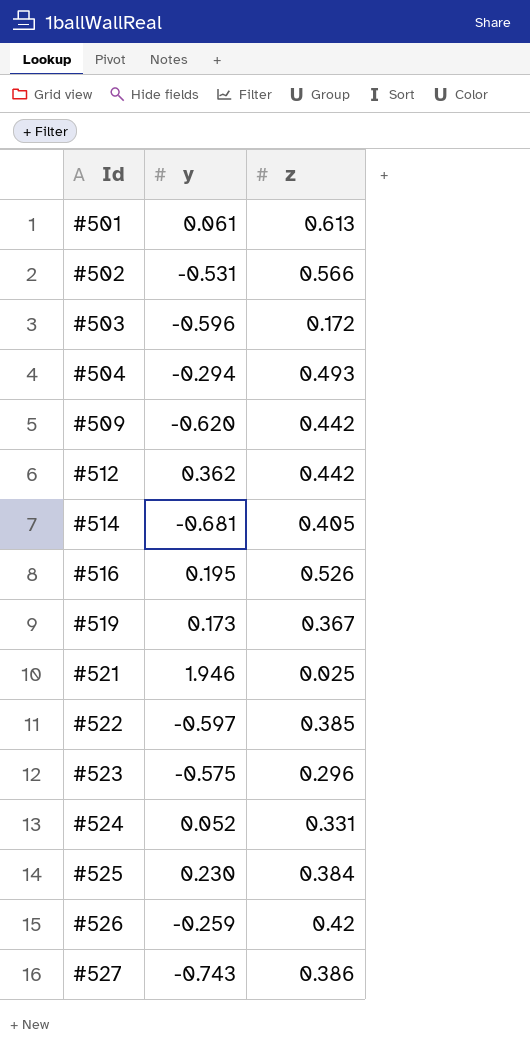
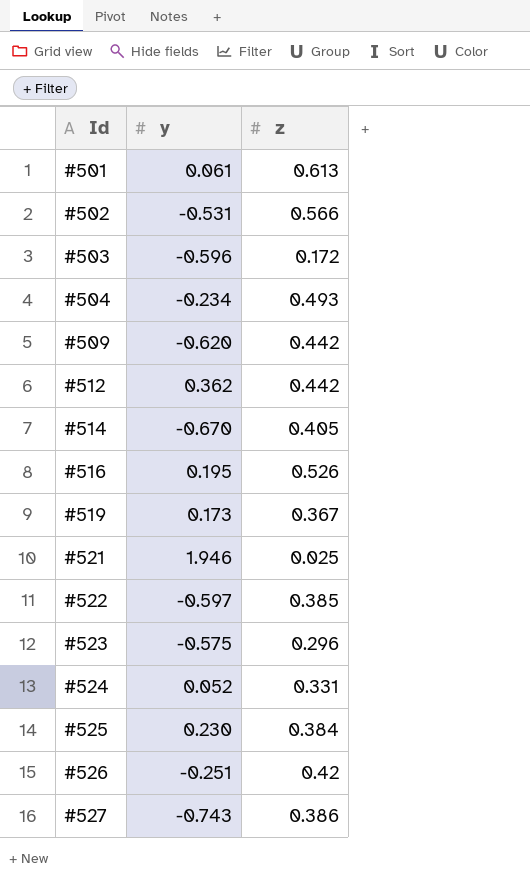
#504 | y: -0.294 -> -0.234
#514 | y: -0.681 -> -0.670
#526 | y: -0.259 -> -0.251

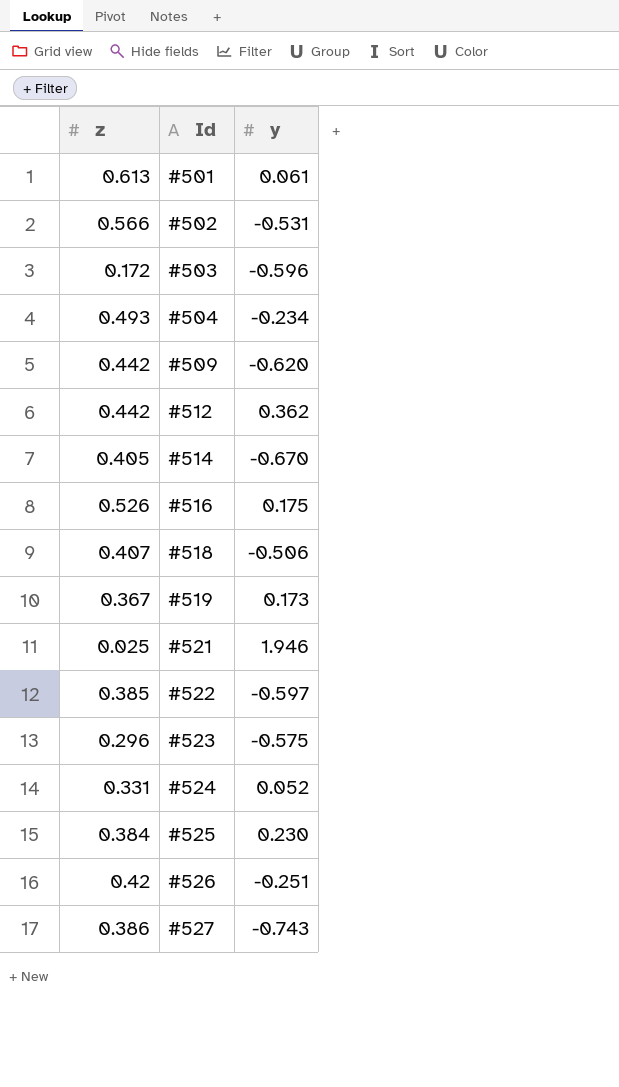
column z | position: 3 -> 1
#516 | y: 0.195 -> 0.175
row #518: none -> 0.407 | -0.506

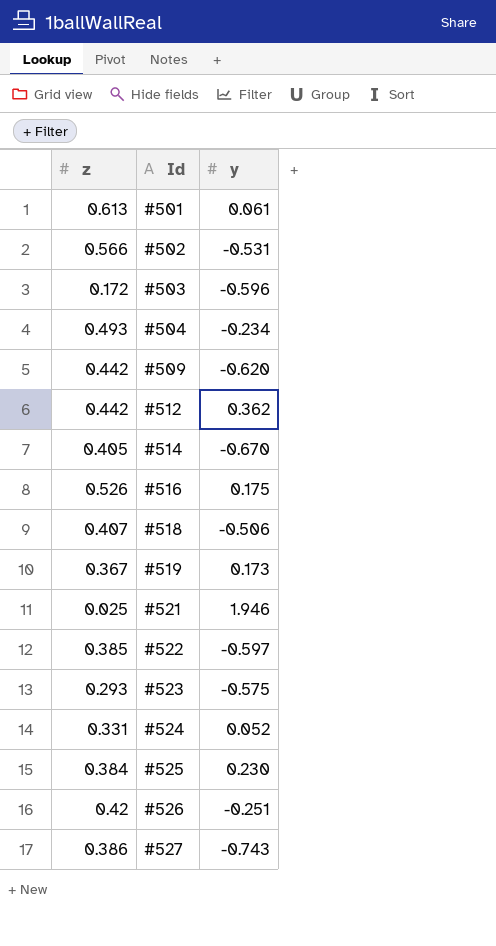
#523 | z: 0.296 -> 0.293

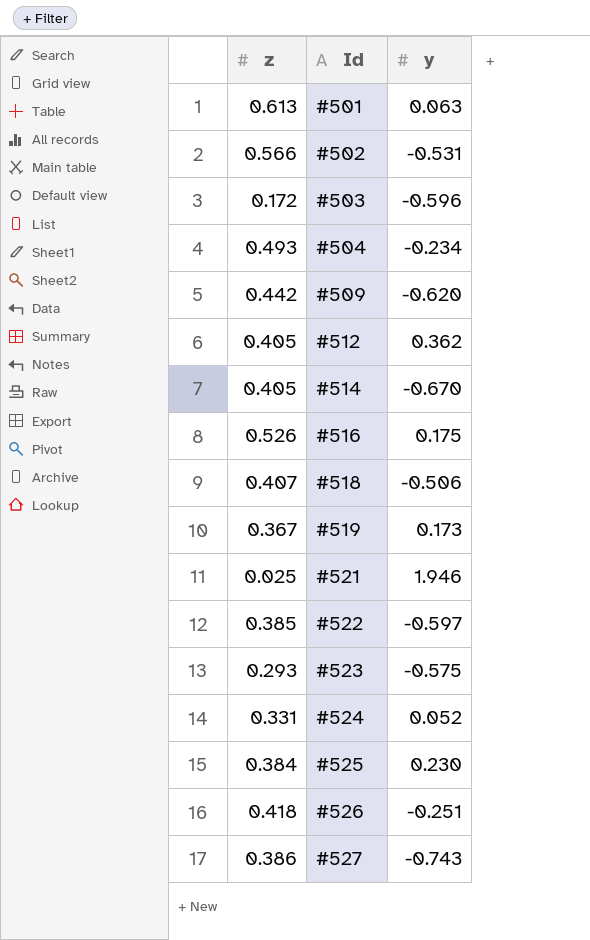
#501 | y: 0.061 -> 0.063
#512 | z: 0.442 -> 0.405
#526 | z: 0.42 -> 0.418

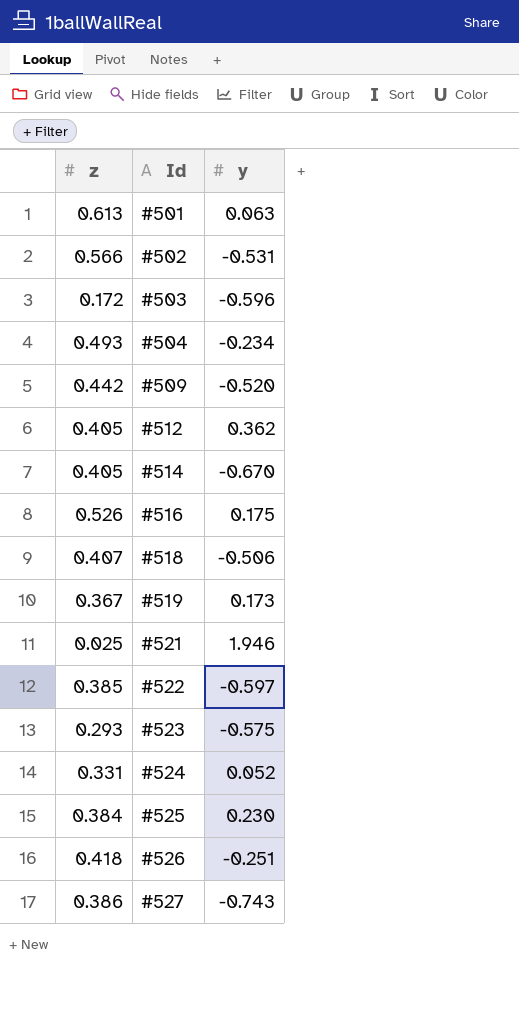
#509 | y: -0.620 -> -0.520

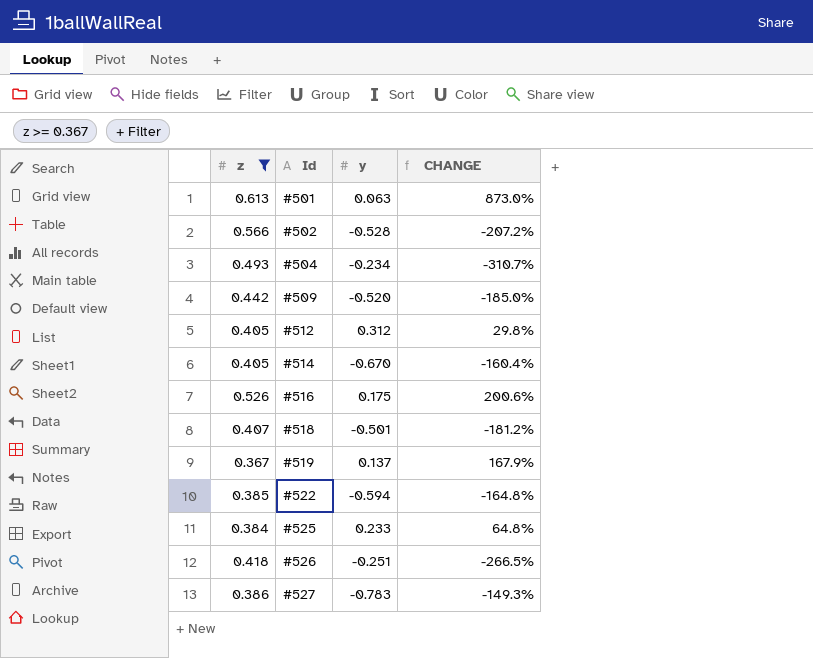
filter: none -> z >= 0.367
column CHANGE | formula: none -> ([z] - [y]) / [y]
#502 | y: -0.531 -> -0.528
#512 | y: 0.362 -> 0.312
#518 | y: -0.506 -> -0.501
#519 | y: 0.173 -> 0.137
#522 | y: -0.597 -> -0.594
#525 | y: 0.230 -> 0.233
#527 | y: -0.743 -> -0.783

